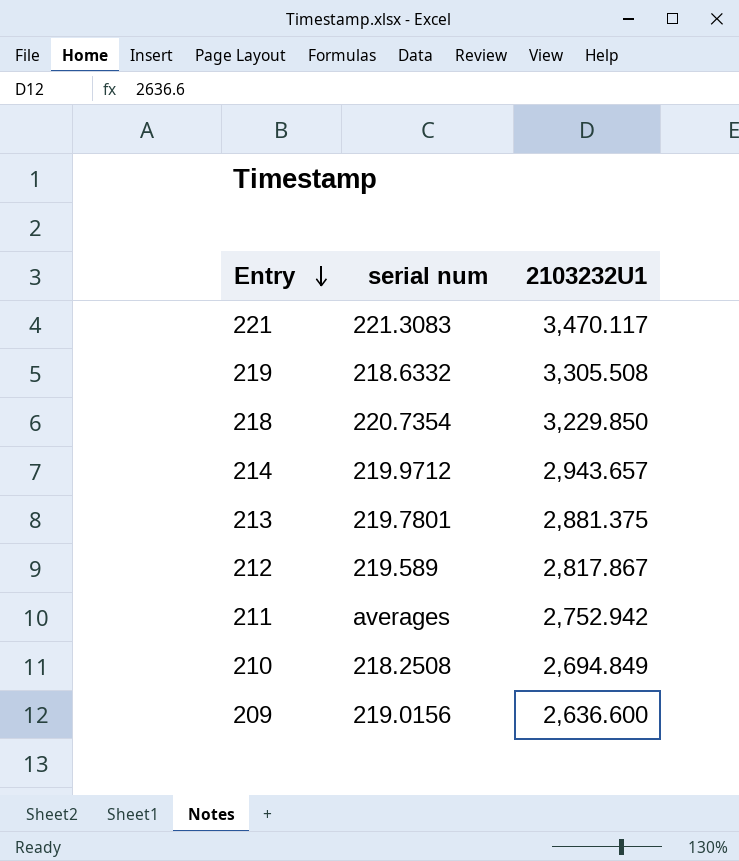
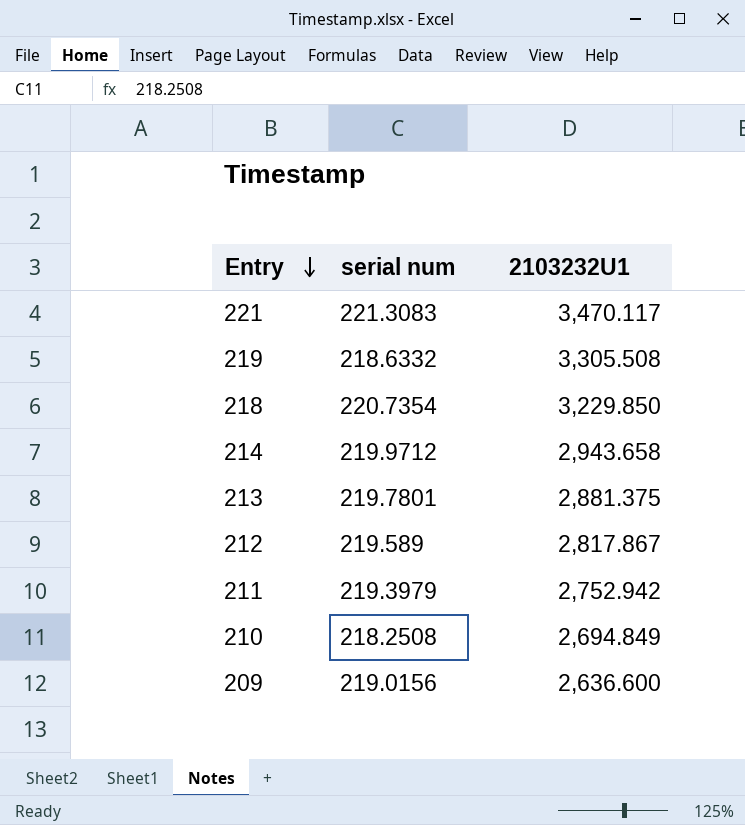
214 | 2103232U1: 2,943.657 -> 2,943.658
211 | serial num: averages -> 219.3979

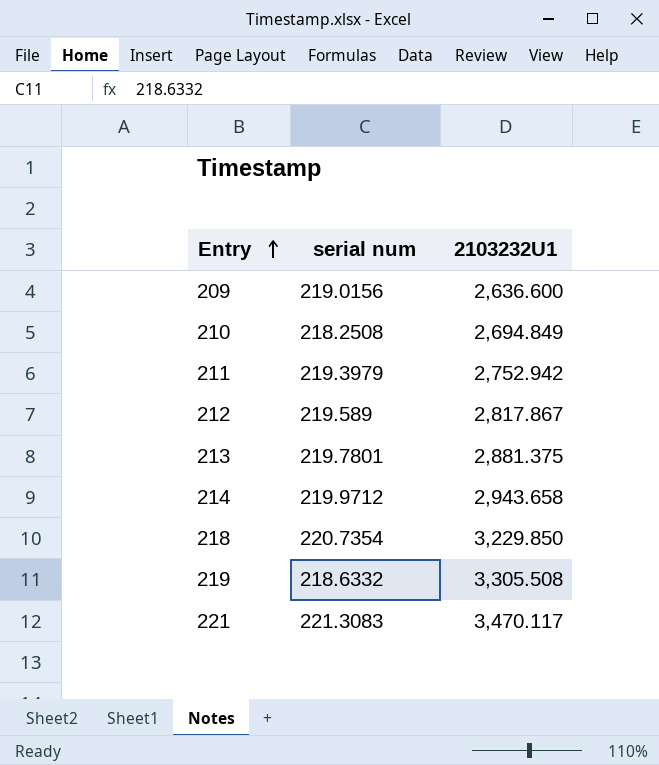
row order: Entry descending -> Entry ascending

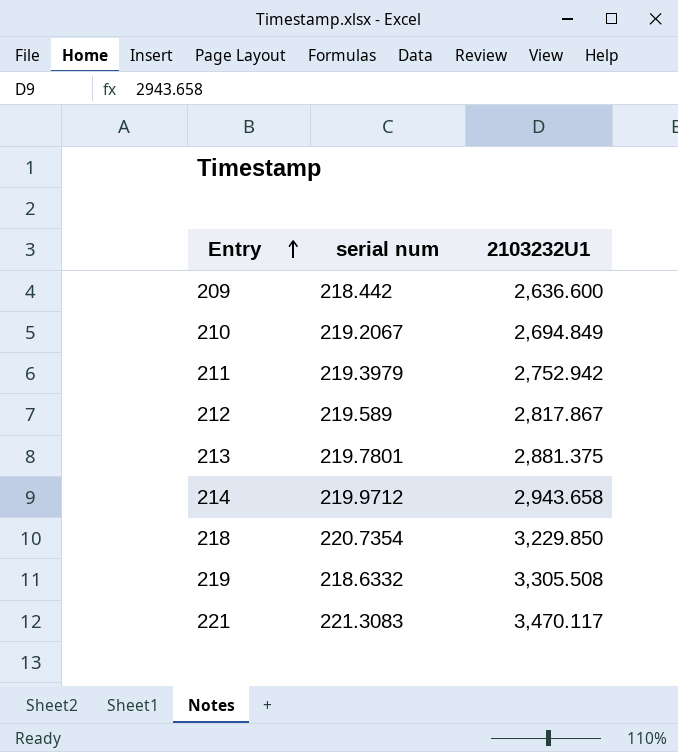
209 | serial num: 219.0156 -> 218.442
210 | serial num: 218.2508 -> 219.2067

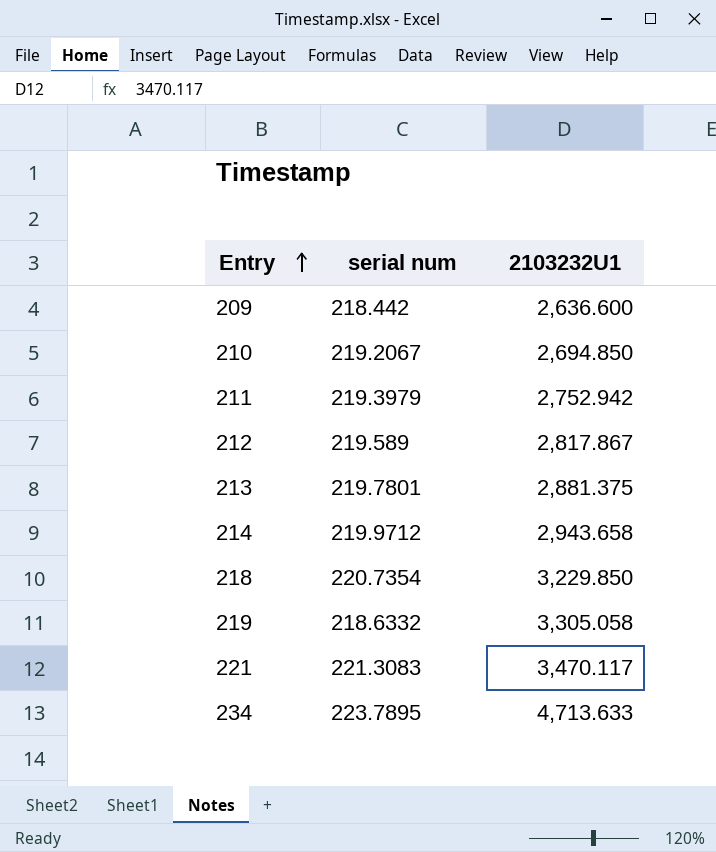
210 | 2103232U1: 2,694.849 -> 2,694.850
219 | 2103232U1: 3,305.508 -> 3,305.058
row 234: none -> 223.7895 | 4,713.633

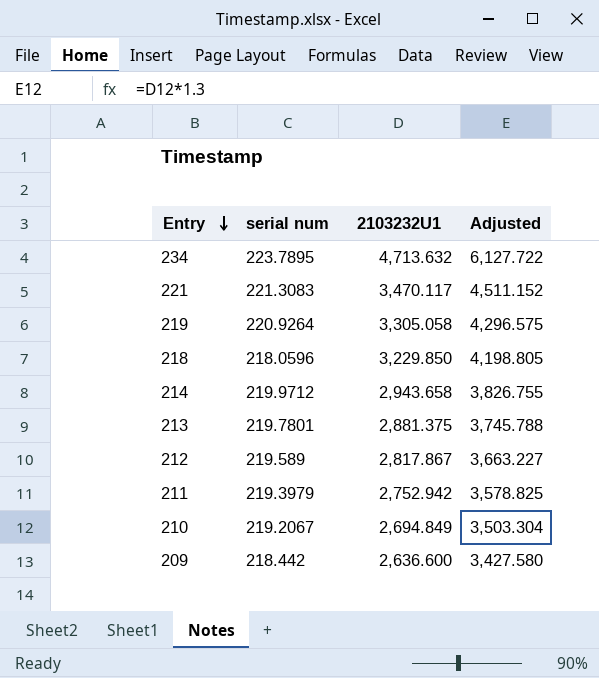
row order: Entry ascending -> Entry descending
column Adjusted | formula: none -> [2103232U1] * 1.3
234 | 2103232U1: 4,713.633 -> 4,713.632
219 | serial num: 218.6332 -> 220.9264
218 | serial num: 220.7354 -> 218.0596
210 | 2103232U1: 2,694.850 -> 2,694.849

